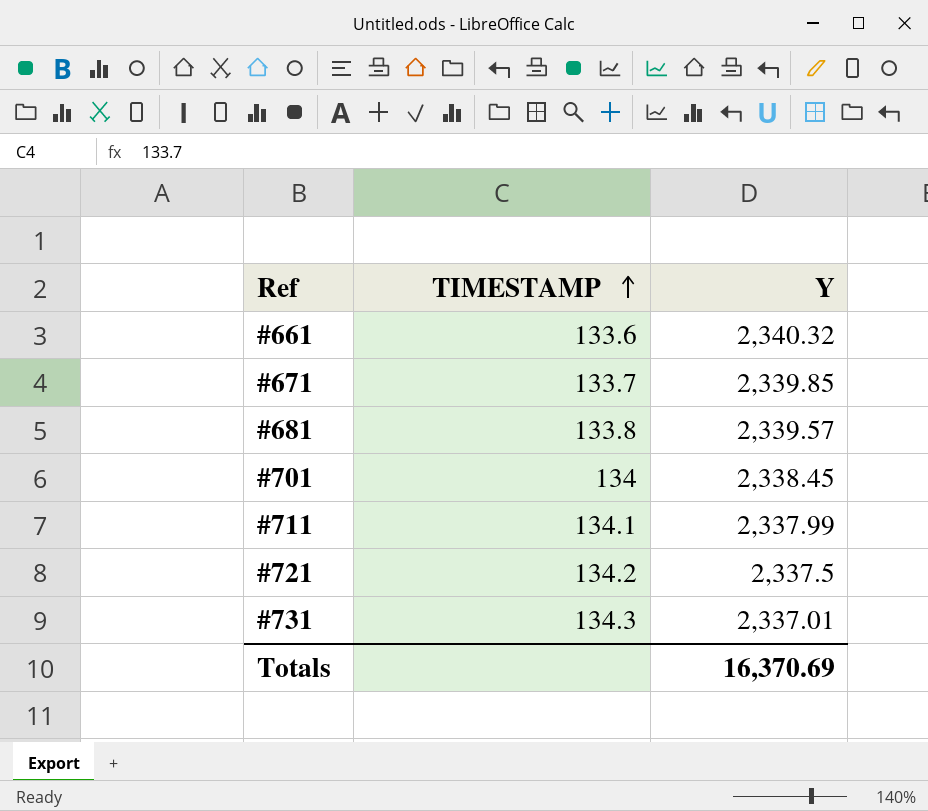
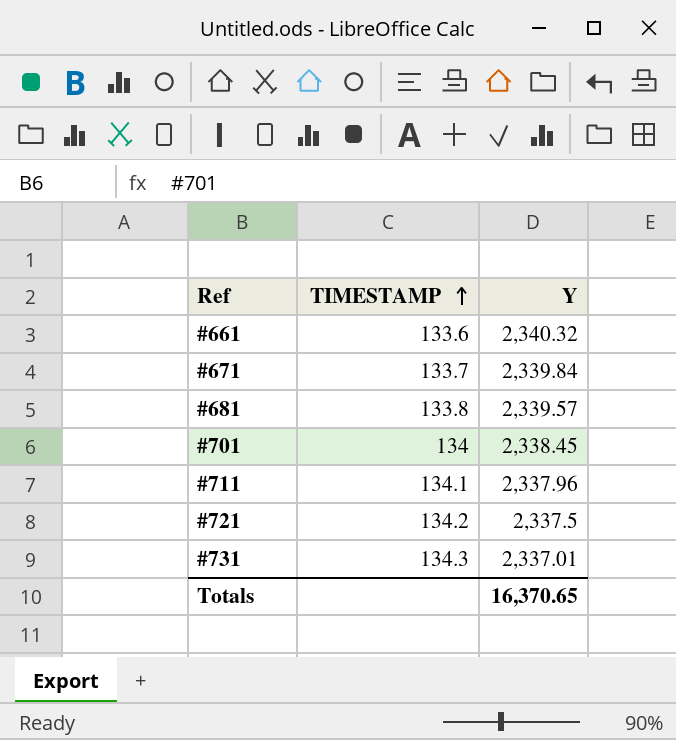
#671 | Y: 2,339.85 -> 2,339.84
#711 | Y: 2,337.99 -> 2,337.96
Totals | Y: 16,370.69 -> 16,370.65

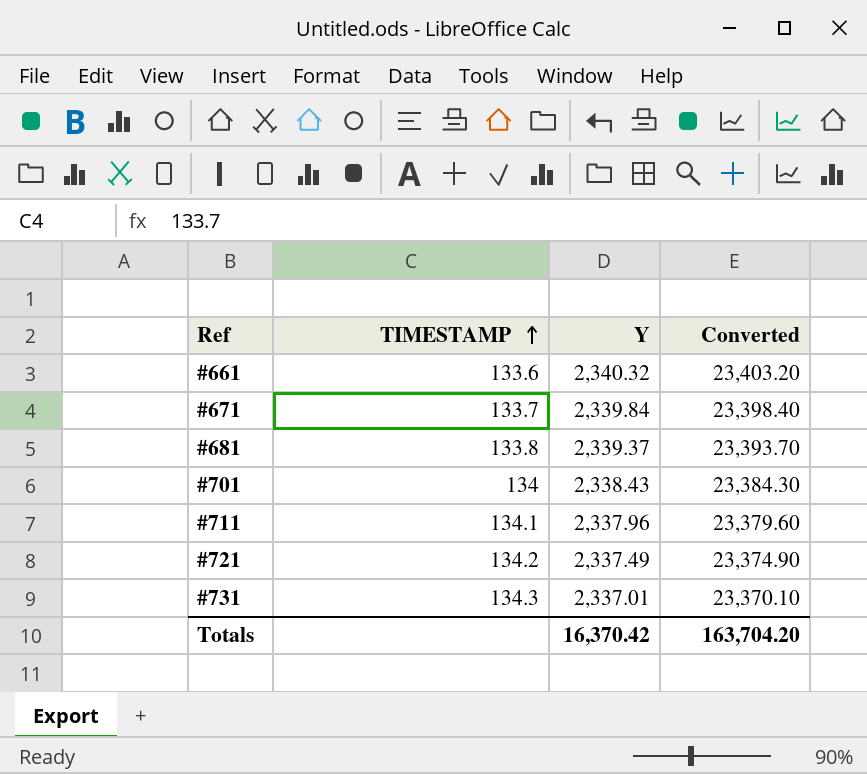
column Converted | formula: none -> [Y] * 10
#681 | Y: 2,339.57 -> 2,339.37
#701 | Y: 2,338.45 -> 2,338.43
#721 | Y: 2,337.5 -> 2,337.49
Totals | Y: 16,370.65 -> 16,370.42

